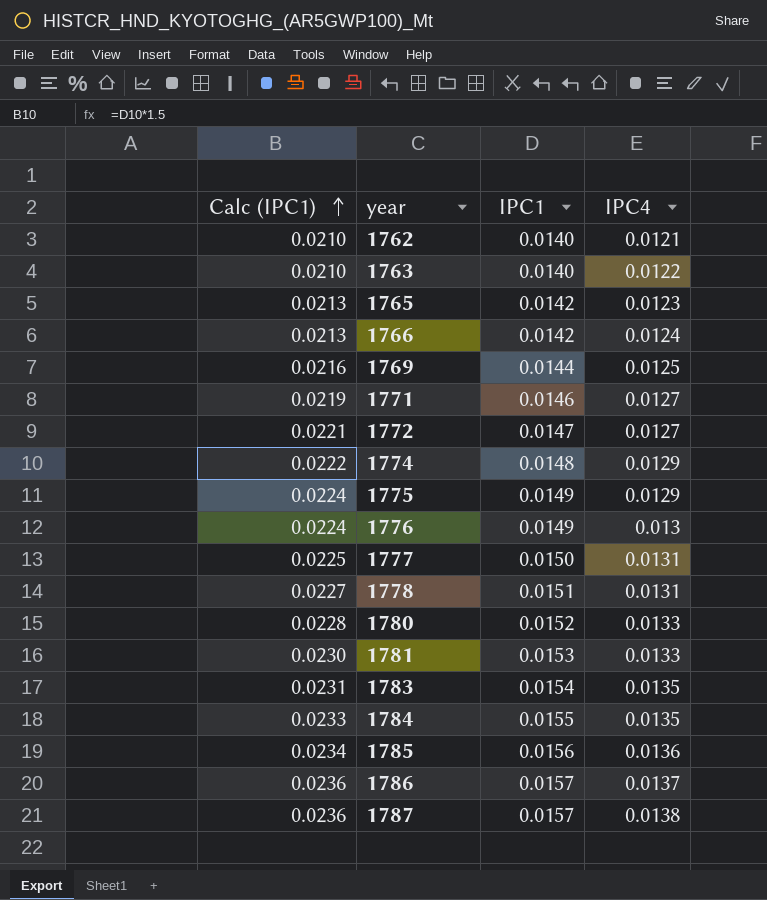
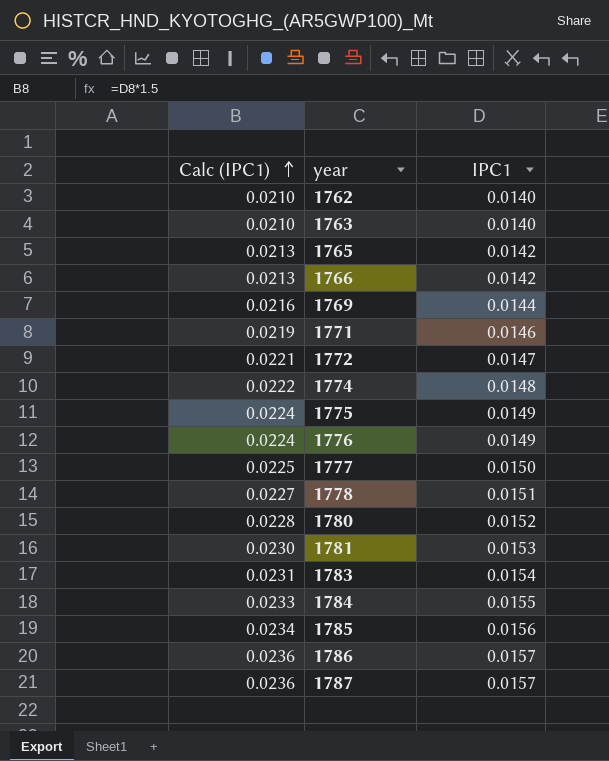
column IPC4 | position: 4 -> none

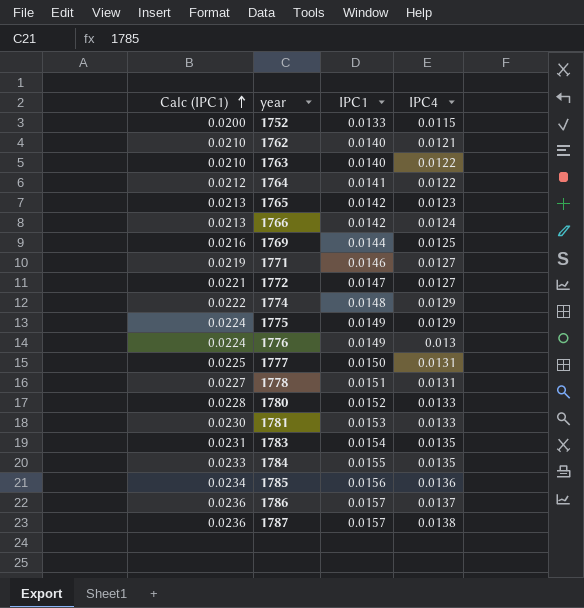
column IPC4 | position: none -> 4
row 1752: none -> 0.0200 | 0.0133 | 0.0115
row 1764: none -> 0.0212 | 0.0141 | 0.0122

